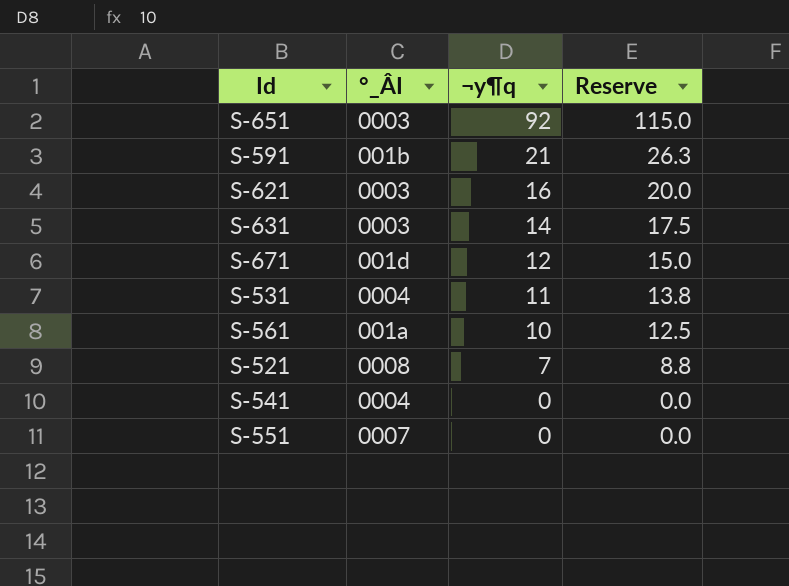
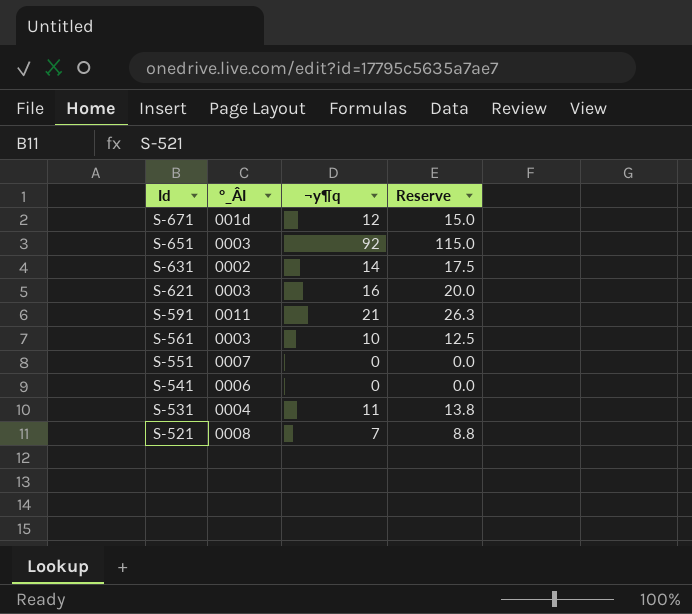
row order: ¬y¶q descending -> Id descending
S-631 | °_ÂI: 0003 -> 0002
S-591 | °_ÂI: 001b -> 0011
S-561 | °_ÂI: 001a -> 0003
S-541 | °_ÂI: 0004 -> 0006

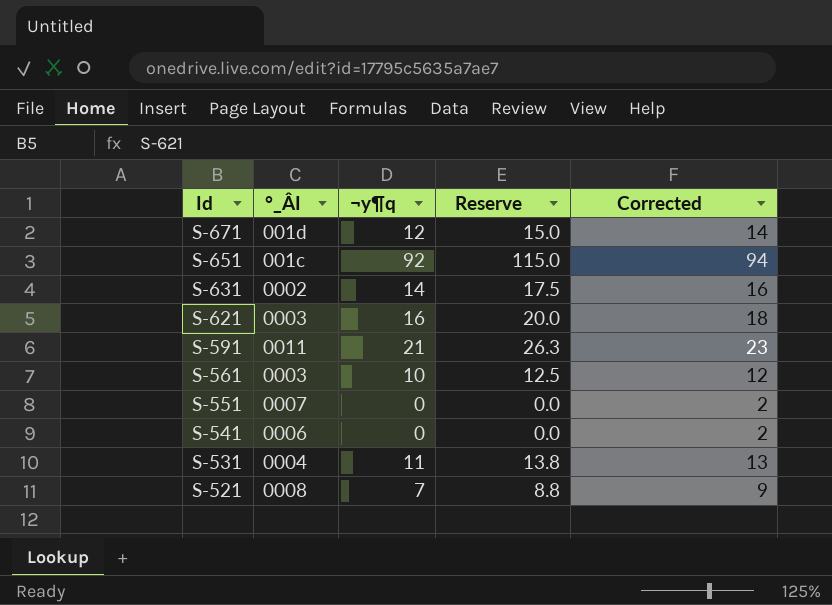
column Corrected | formula: none -> [¬y¶q] + 2
S-651 | °_ÂI: 0003 -> 001c

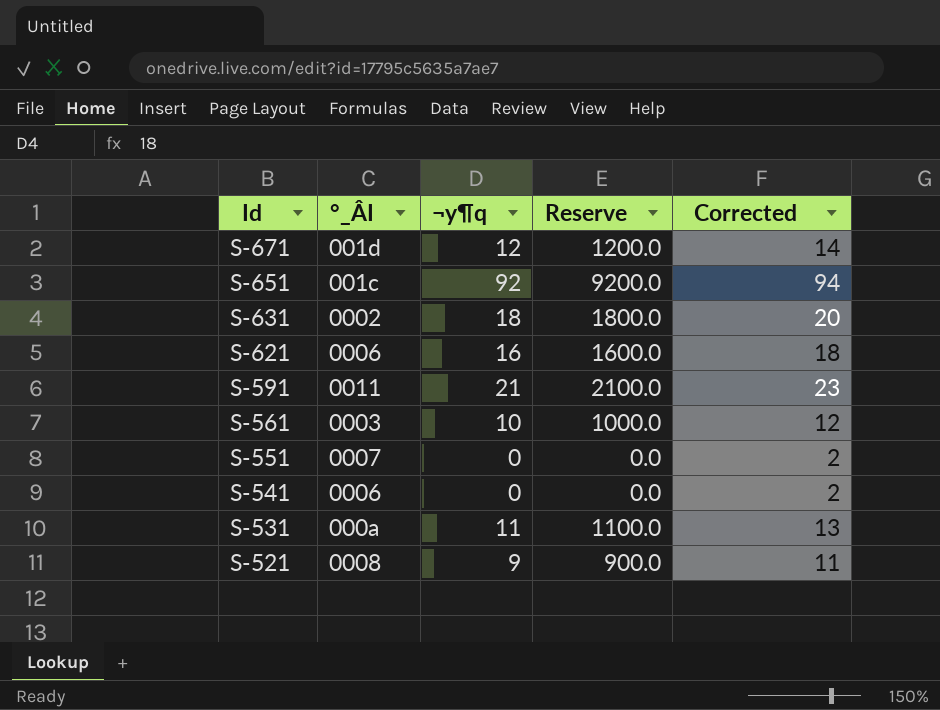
column Reserve | formula: [¬y¶q] * 1.25 -> [¬y¶q] * 100
S-631 | ¬y¶q: 14 -> 18
S-631 | Corrected: 16 -> 20
S-621 | °_ÂI: 0003 -> 0006
S-531 | °_ÂI: 0004 -> 000a
S-521 | ¬y¶q: 7 -> 9
S-521 | Corrected: 9 -> 11

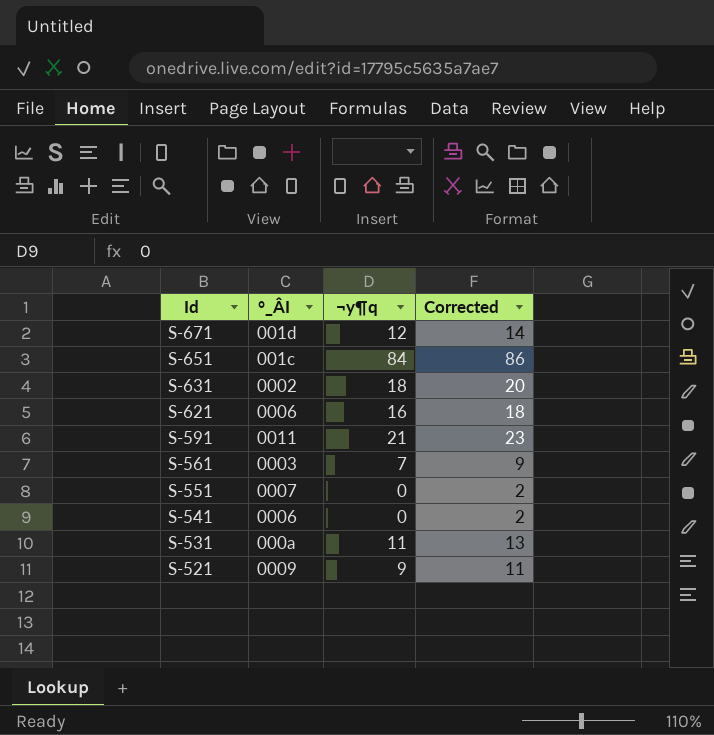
column Reserve | formula: [¬y¶q] * 100 -> none
S-651 | ¬y¶q: 92 -> 84
S-651 | Corrected: 94 -> 86
S-561 | ¬y¶q: 10 -> 7
S-561 | Corrected: 12 -> 9
S-521 | °_ÂI: 0008 -> 0009

